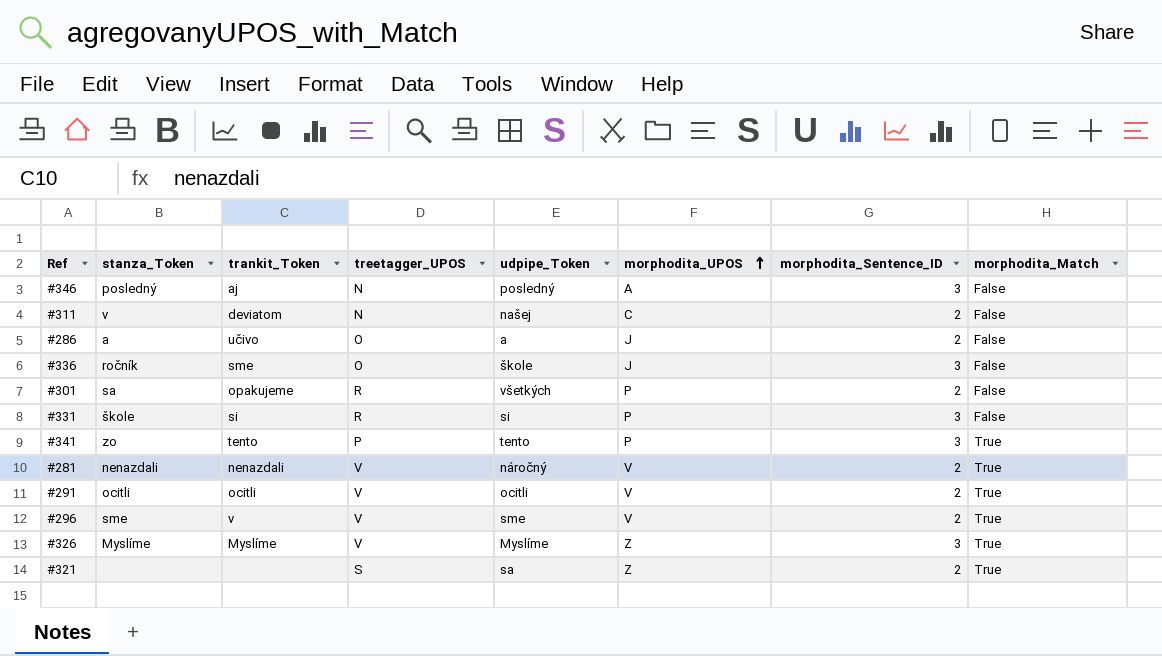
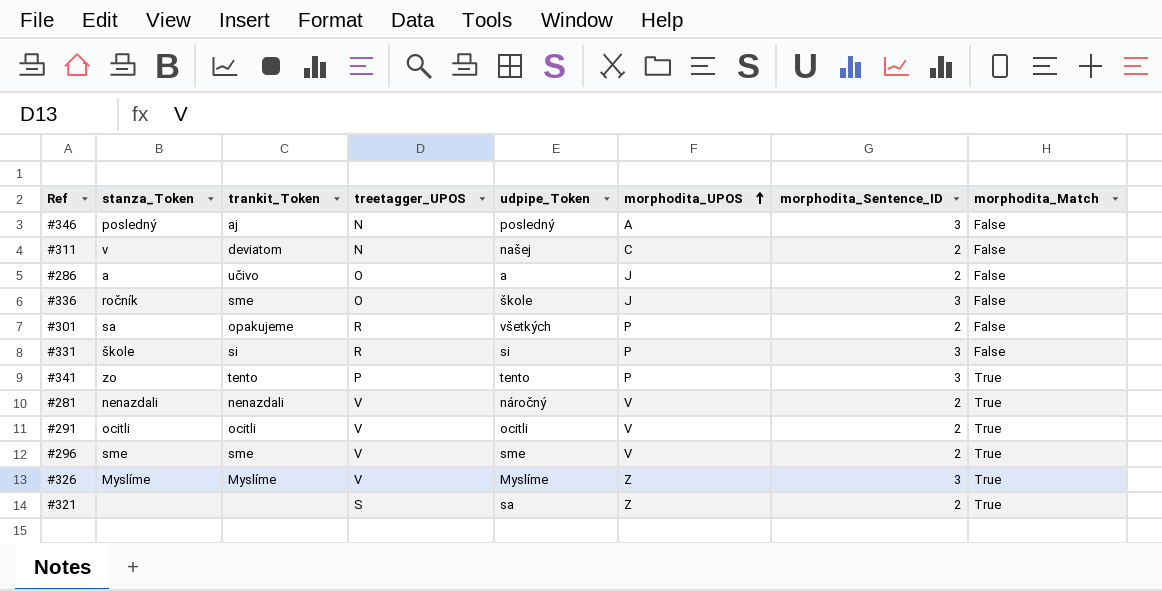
#296 | trankit_Token: v -> sme

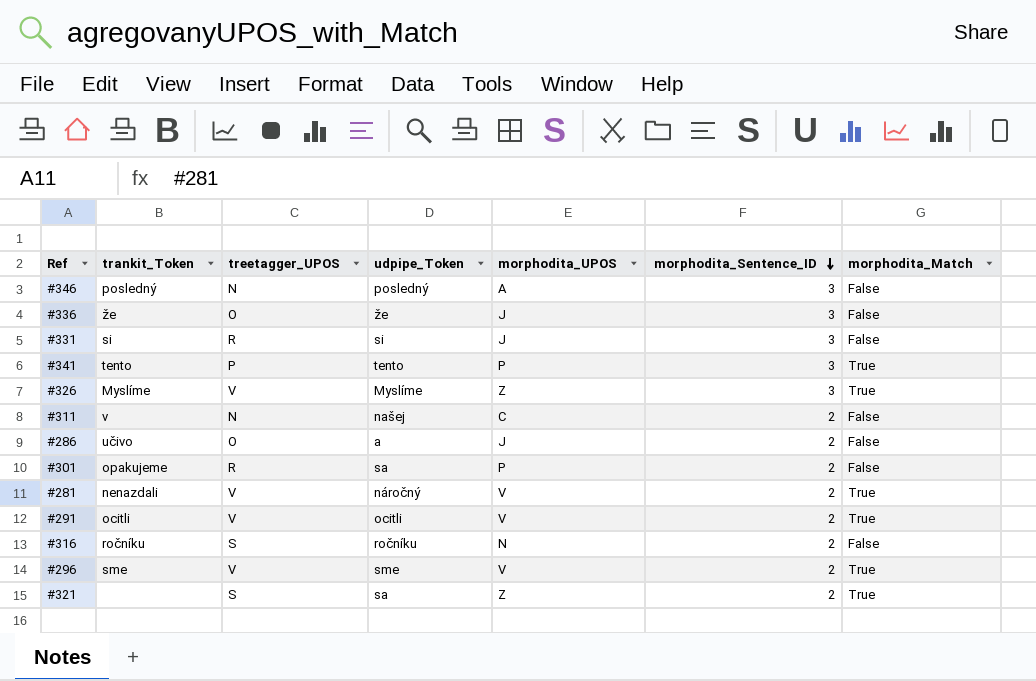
row order: morphodita_UPOS ascending -> morphodita_Sentence_ID descending
column stanza_Token | position: 2 -> none
#346 | trankit_Token: aj -> posledný
#336 | trankit_Token: sme -> že
#336 | udpipe_Token: škole -> že
#331 | morphodita_UPOS: P -> J
#311 | trankit_Token: deviatom -> v
#301 | udpipe_Token: všetkých -> sa
row #316: none -> ročníku | S | ročníku | N | 2 | False

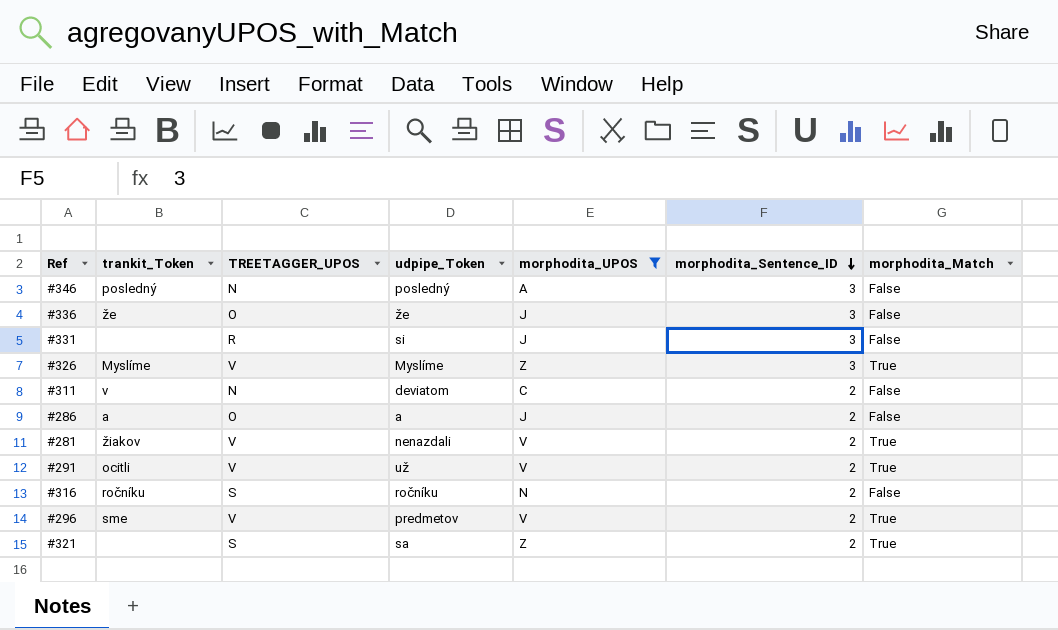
filter: none -> morphodita_UPOS != P
column name: treetagger_UPOS -> TREETAGGER_UPOS
#331 | trankit_Token: si -> none
#311 | udpipe_Token: našej -> deviatom
#286 | trankit_Token: učivo -> a
#281 | trankit_Token: nenazdali -> žiakov
#281 | udpipe_Token: náročný -> nenazdali
#291 | udpipe_Token: ocitli -> už
#296 | udpipe_Token: sme -> predmetov

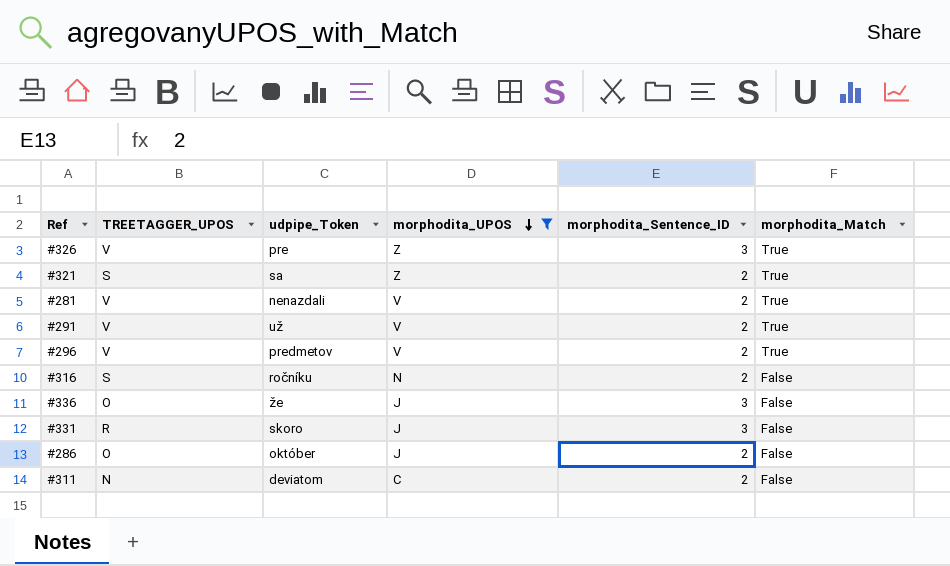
row order: morphodita_Sentence_ID descending -> morphodita_UPOS descending
column trankit_Token | position: 2 -> none
row #346: posledný | N | posledný | A | 3 | False -> none
#326 | udpipe_Token: Myslíme -> pre
#331 | udpipe_Token: si -> skoro
#286 | udpipe_Token: a -> október

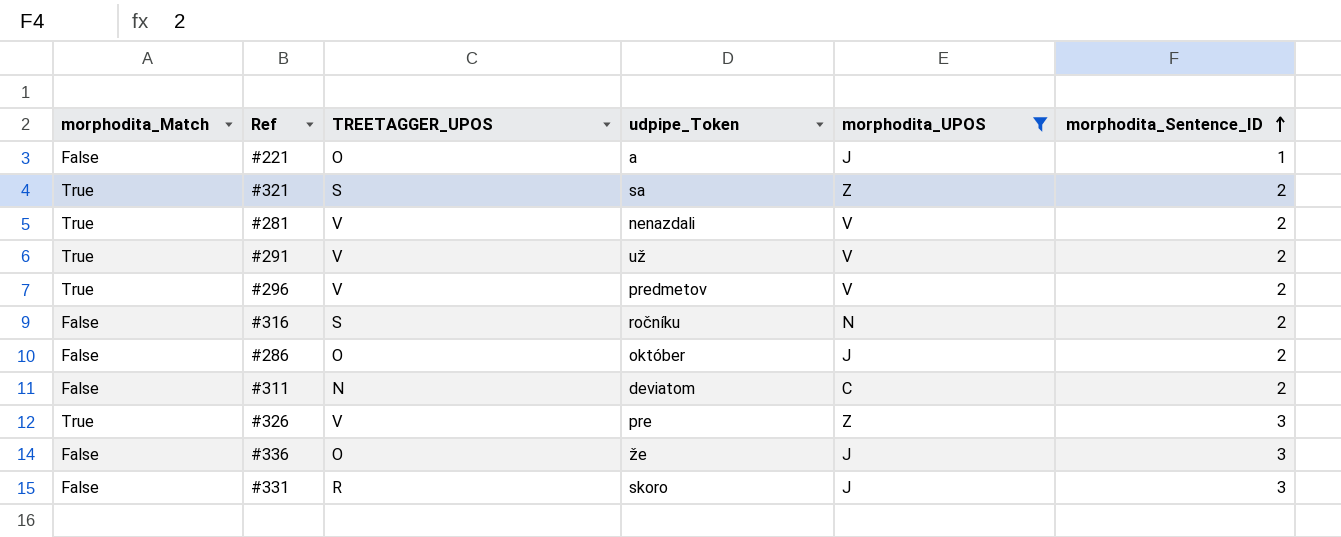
row order: morphodita_UPOS descending -> morphodita_Sentence_ID ascending
column morphodita_Match | position: 6 -> 1
row #221: none -> False | O | a | J | 1

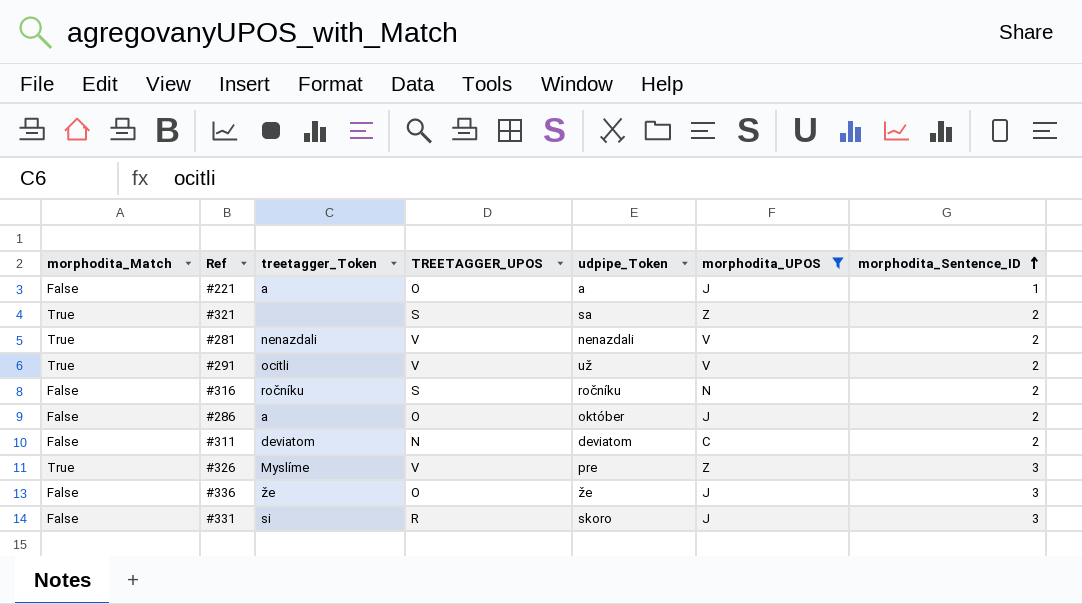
column treetagger_Token | position: none -> 3
row #296: True | V | predmetov | V | 2 -> none

